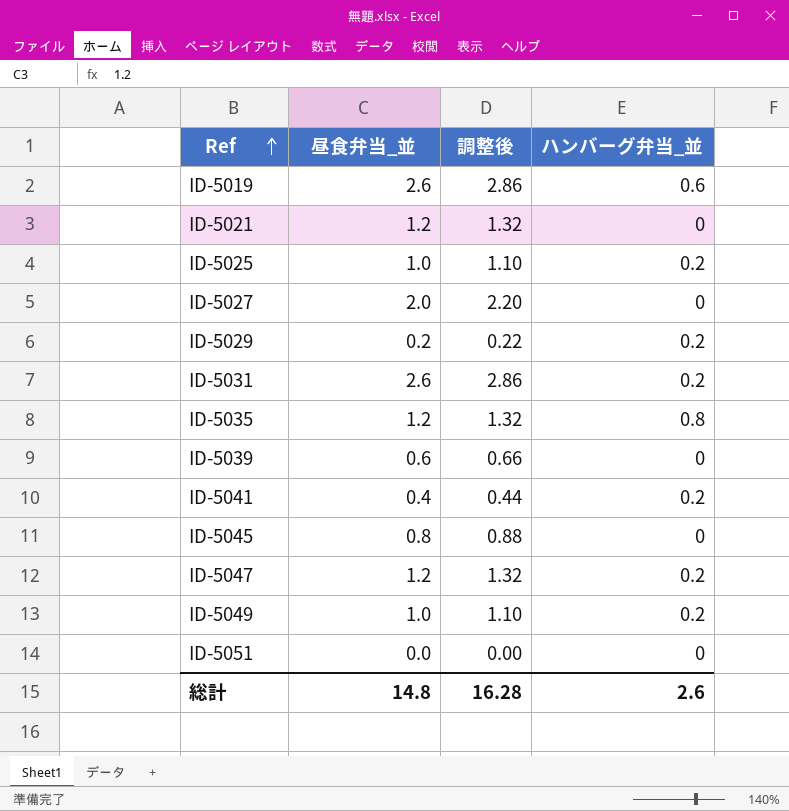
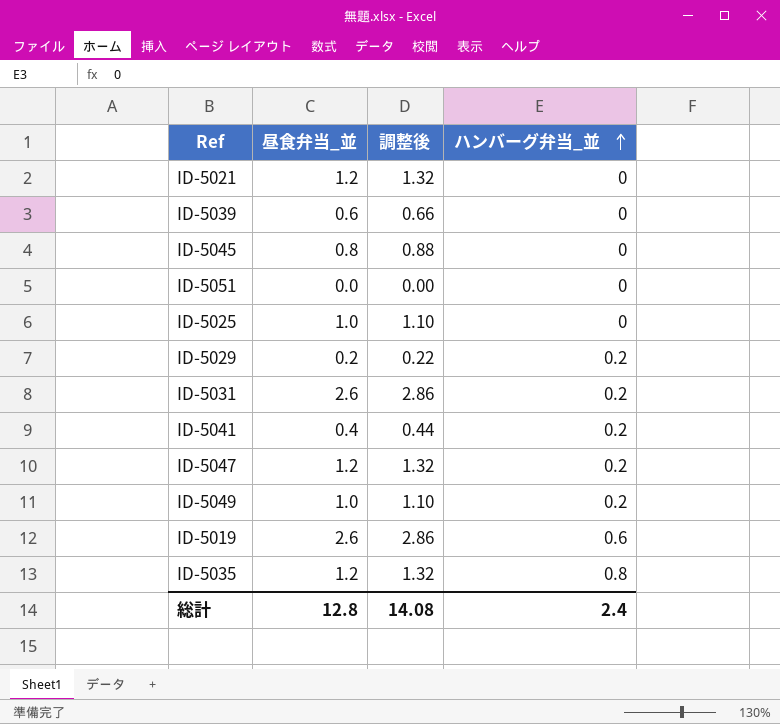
row order: Ref ascending -> ハンバーグ弁当_並 ascending
row ID-5027: 2.0 | 2.20 | 0 -> none
ID-5025 | ハンバーグ弁当_並: 0.2 -> 0
総計 | 昼食弁当_並: 14.8 -> 12.8
総計 | 調整後: 16.28 -> 14.08
総計 | ハンバーグ弁当_並: 2.6 -> 2.4

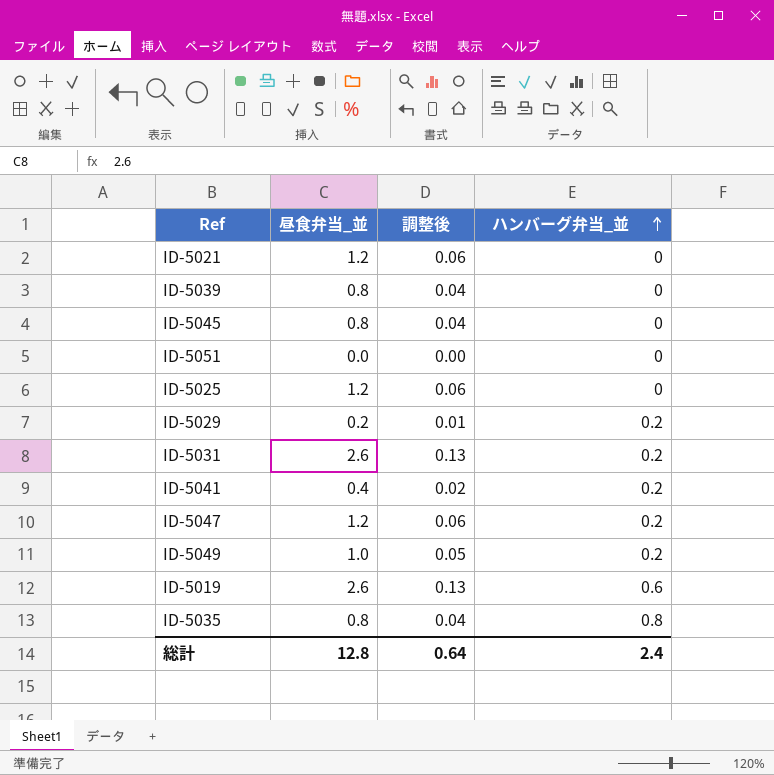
column 調整後 | formula: [昼食弁当_並] * 1.1 -> [昼食弁当_並] * 0.05
ID-5039 | 昼食弁当_並: 0.6 -> 0.8
ID-5025 | 昼食弁当_並: 1.0 -> 1.2
ID-5035 | 昼食弁当_並: 1.2 -> 0.8
総計 | 調整後: 14.08 -> 0.64

